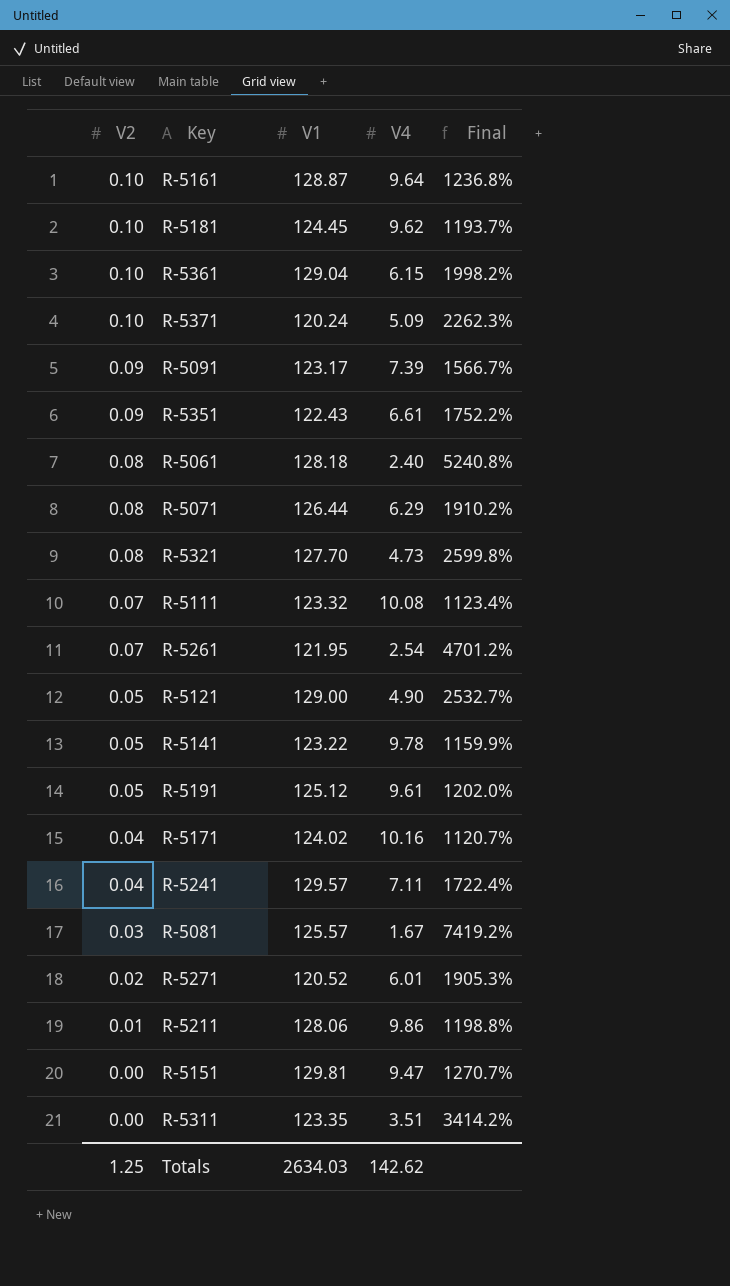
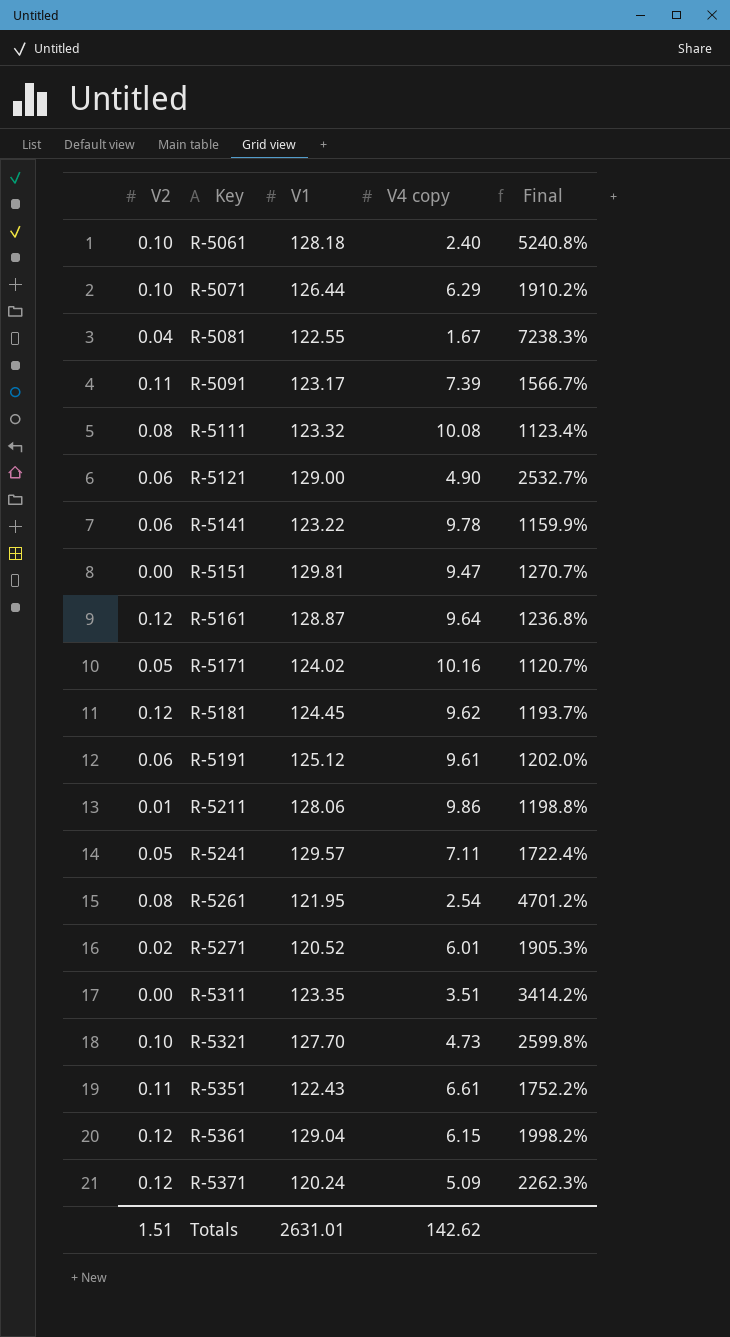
row order: V2 descending -> Key ascending
column name: V4 -> V4 copy
R-5061 | V2: 0.08 -> 0.10
R-5071 | V2: 0.08 -> 0.10
R-5081 | V2: 0.03 -> 0.04
R-5081 | V1: 125.57 -> 122.55
R-5081 | Final: 7419.2% -> 7238.3%
R-5091 | V2: 0.09 -> 0.11
R-5111 | V2: 0.07 -> 0.08
R-5121 | V2: 0.05 -> 0.06
R-5141 | V2: 0.05 -> 0.06
R-5161 | V2: 0.10 -> 0.12
R-5171 | V2: 0.04 -> 0.05
R-5181 | V2: 0.10 -> 0.12
R-5191 | V2: 0.05 -> 0.06
R-5241 | V2: 0.04 -> 0.05
R-5261 | V2: 0.07 -> 0.08
R-5321 | V2: 0.08 -> 0.10
R-5351 | V2: 0.09 -> 0.11
R-5361 | V2: 0.10 -> 0.12
R-5371 | V2: 0.10 -> 0.12
Totals | V2: 1.25 -> 1.51
Totals | V1: 2634.03 -> 2631.01

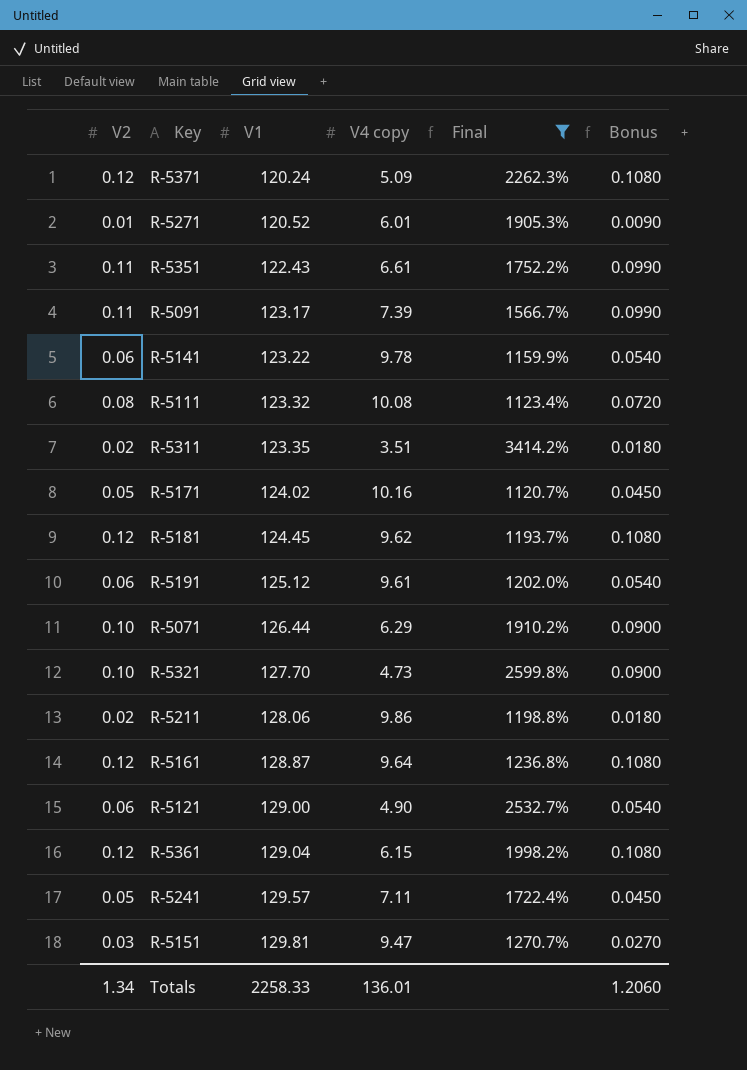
filter: none -> Final <= 3414.2%
row order: Key ascending -> V1 ascending
column Bonus | formula: none -> [V2] * 0.9
R-5271 | V2: 0.02 -> 0.01
R-5311 | V2: 0.00 -> 0.02
R-5211 | V2: 0.01 -> 0.02
R-5151 | V2: 0.00 -> 0.03
Totals | V2: 1.51 -> 1.34
Totals | V1: 2631.01 -> 2258.33
Totals | V4 copy: 142.62 -> 136.01

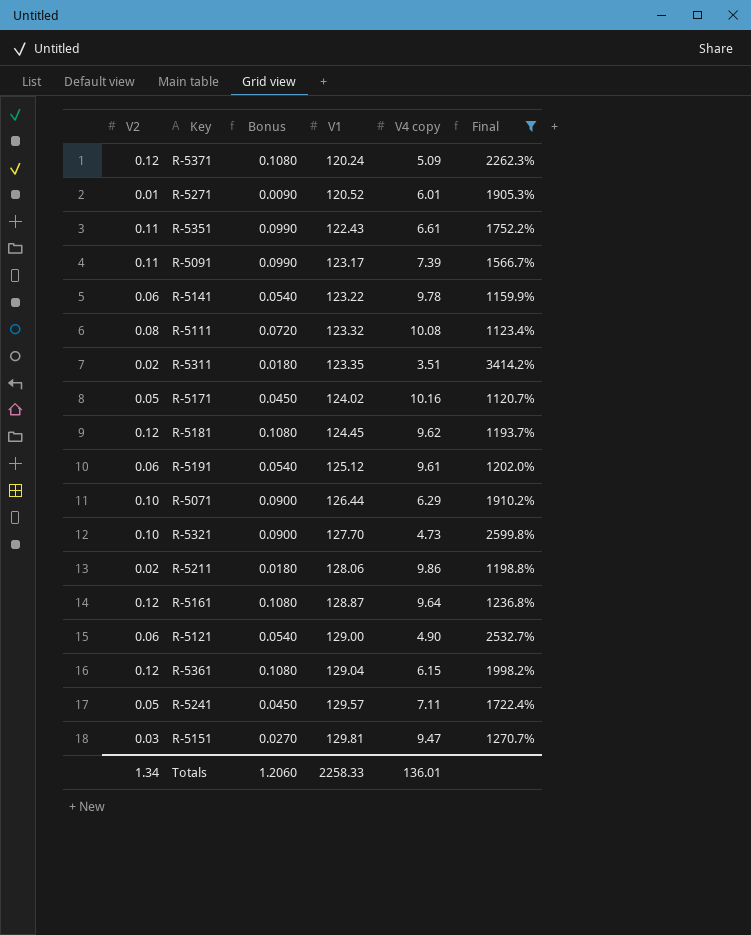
column Bonus | position: 6 -> 3

